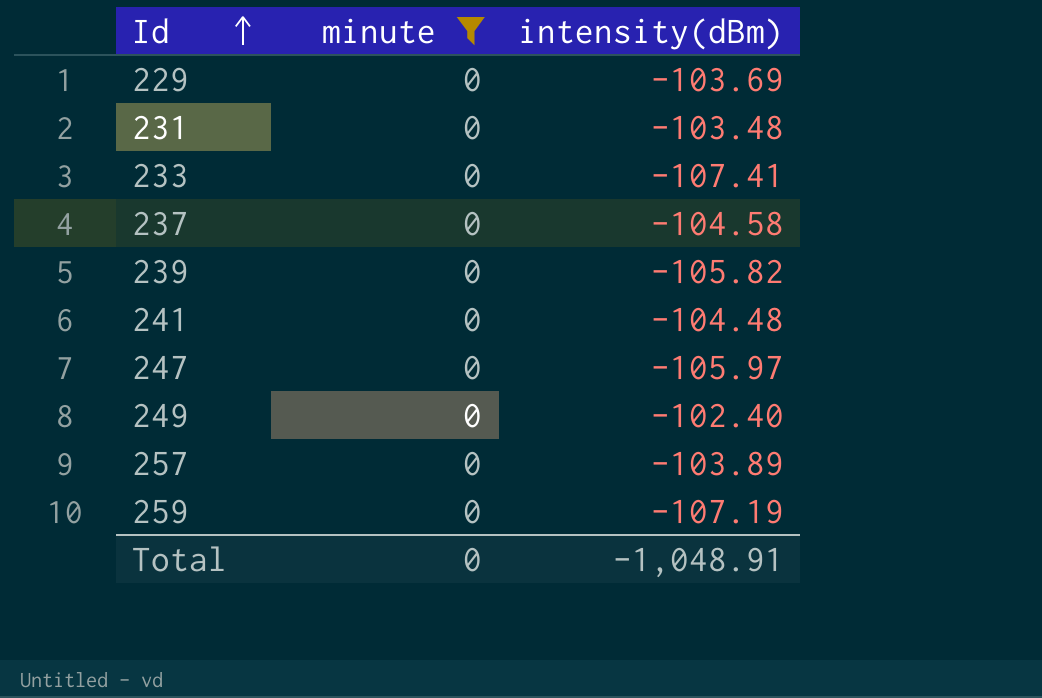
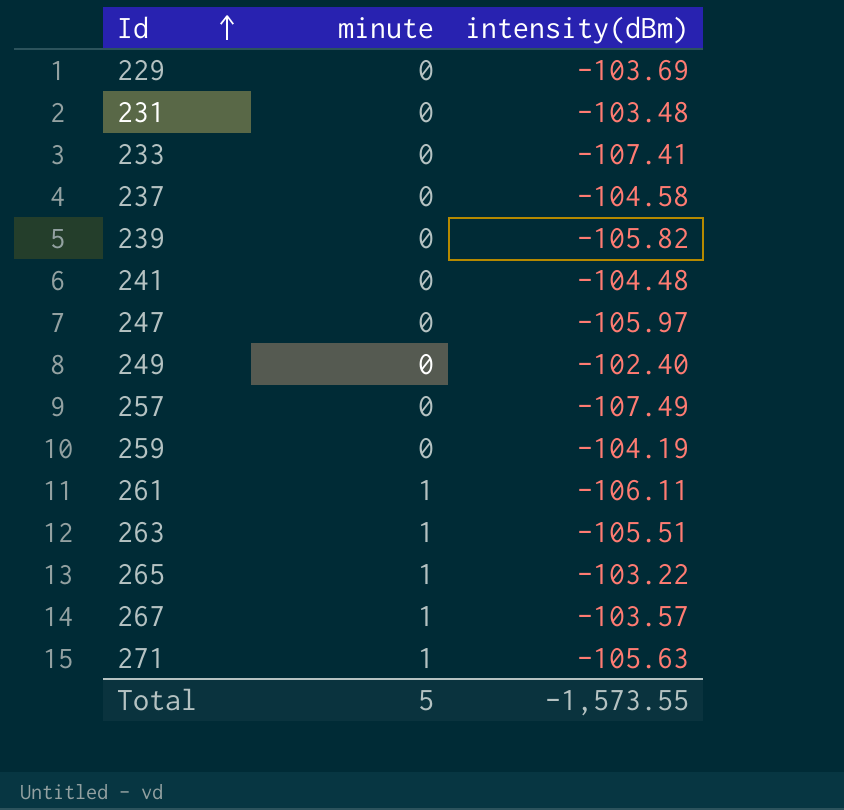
filter: minute = 0 -> none
257 | intensity(dBm): -103.89 -> -107.49
259 | intensity(dBm): -107.19 -> -104.19
Total | minute: 0 -> 5
Total | intensity(dBm): -1,048.91 -> -1,573.55

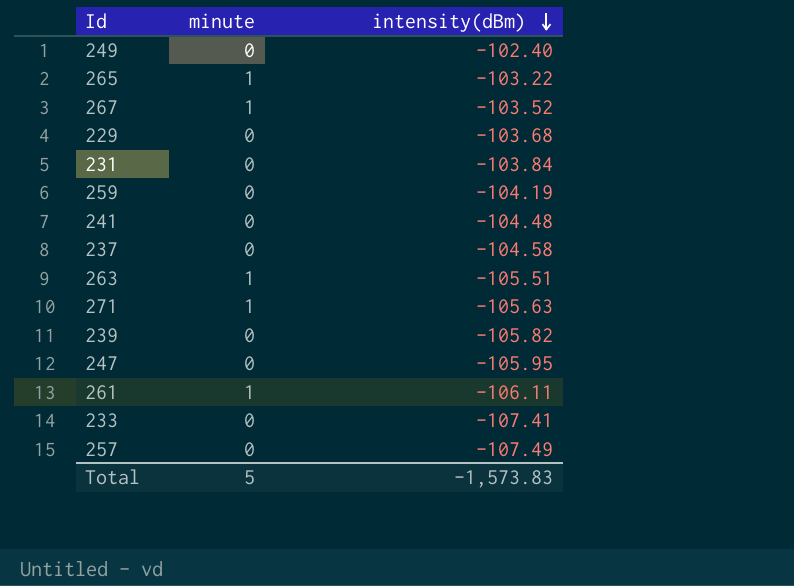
row order: Id ascending -> intensity(dBm) descending
267 | intensity(dBm): -103.57 -> -103.52
229 | intensity(dBm): -103.69 -> -103.68
231 | intensity(dBm): -103.48 -> -103.84
247 | intensity(dBm): -105.97 -> -105.95
Total | intensity(dBm): -1,573.55 -> -1,573.83

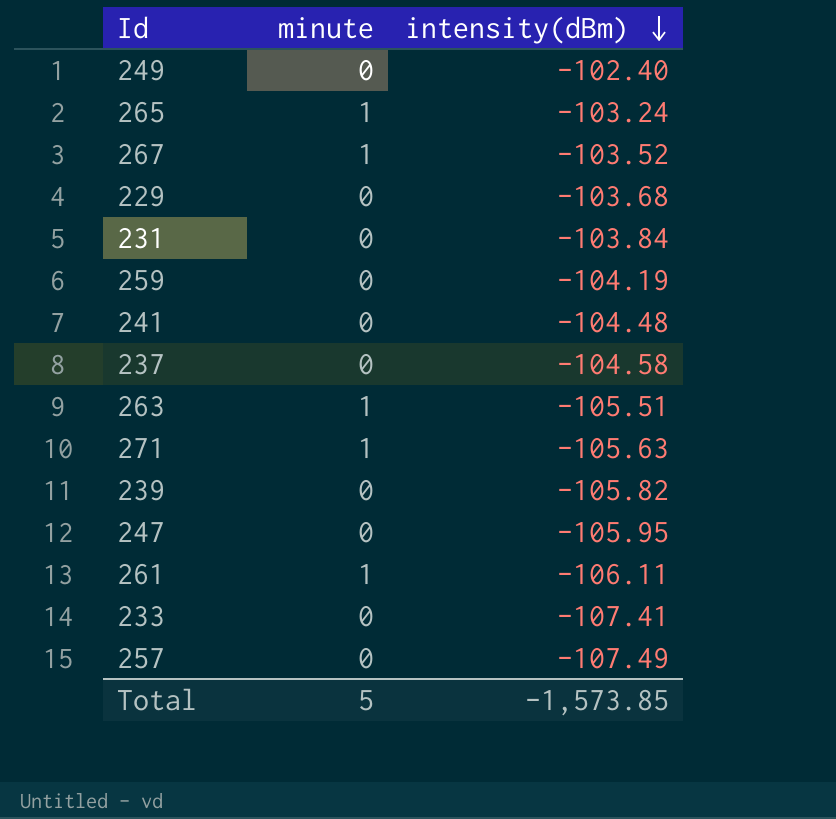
265 | intensity(dBm): -103.22 -> -103.24
Total | intensity(dBm): -1,573.83 -> -1,573.85

